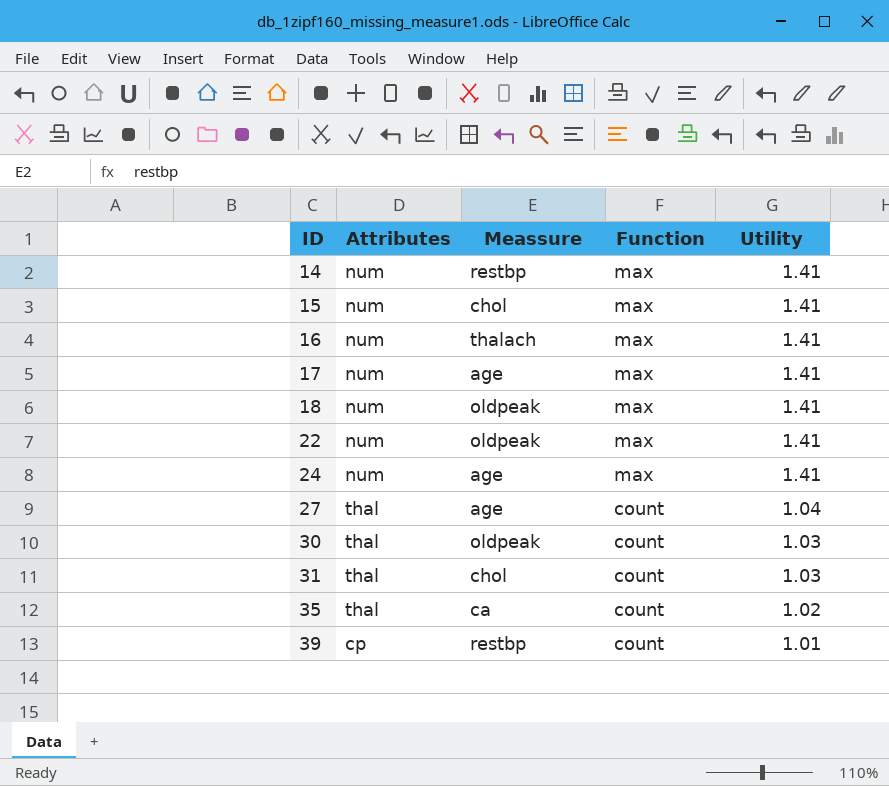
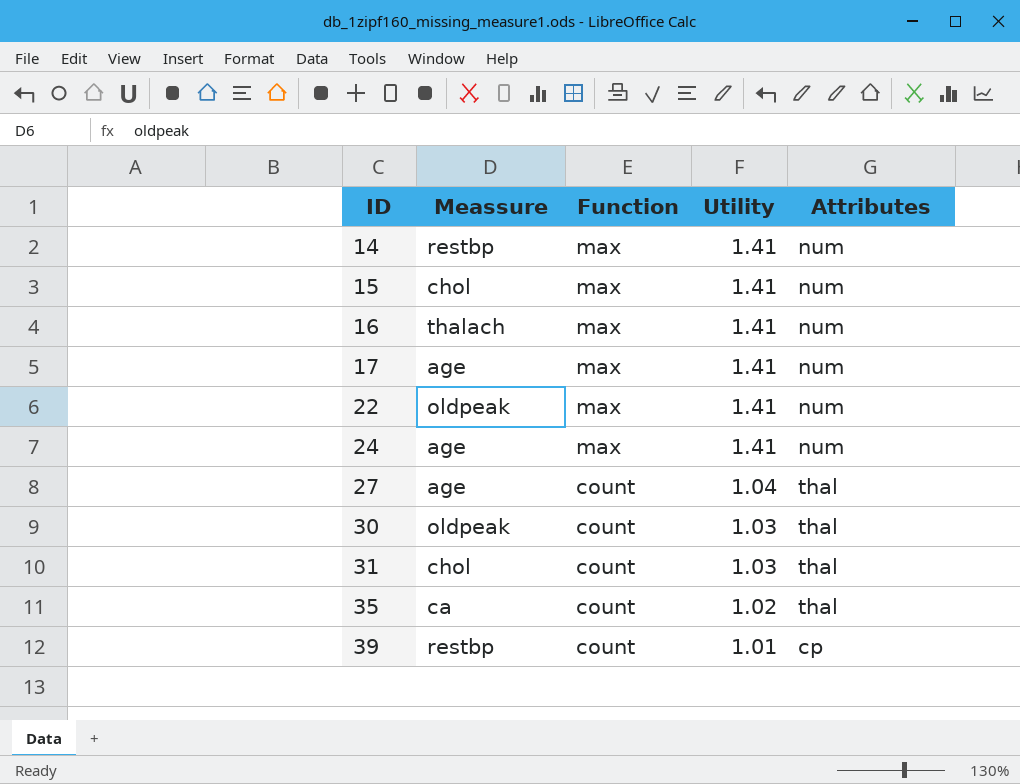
column Attributes | position: 2 -> 5
row 18: num | oldpeak | max | 1.41 -> none

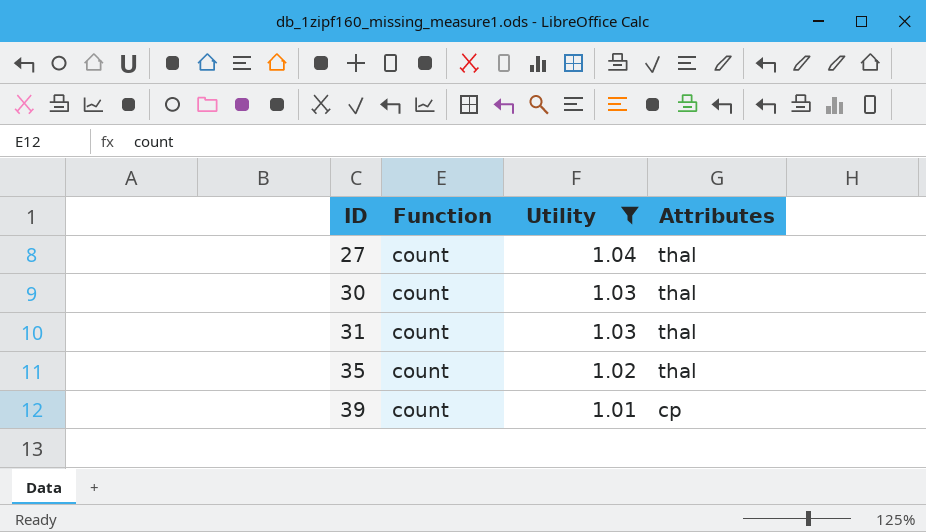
filter: none -> Utility != 1.41
column Meassure | position: 2 -> none

